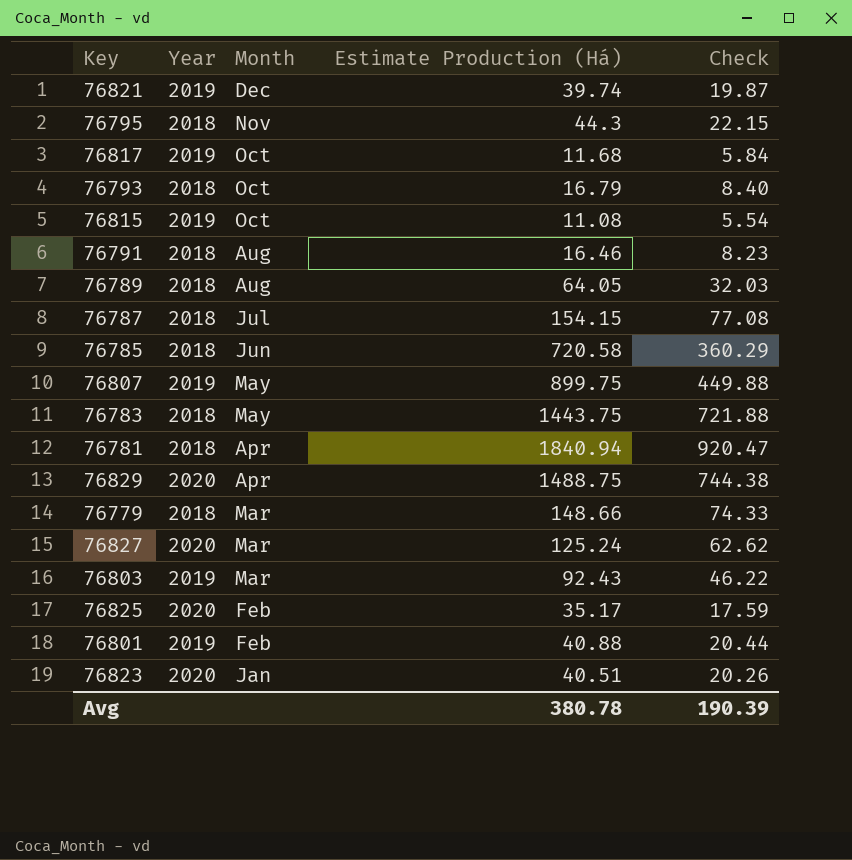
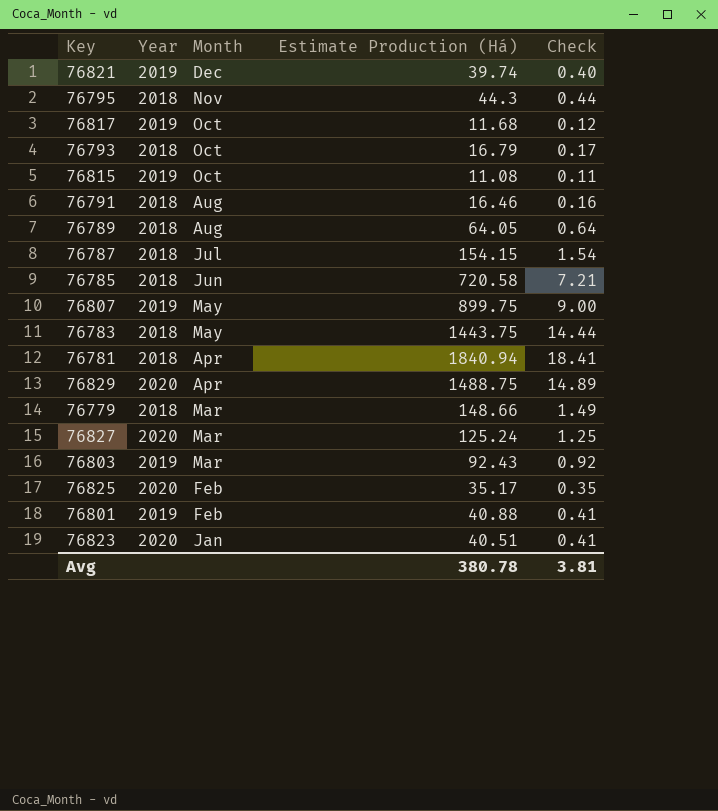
column Check | formula: [Estimate Production (Há)] * 0.5 -> [Estimate Production (Há)] * 0.01
Avg | Check: 190.39 -> 3.81

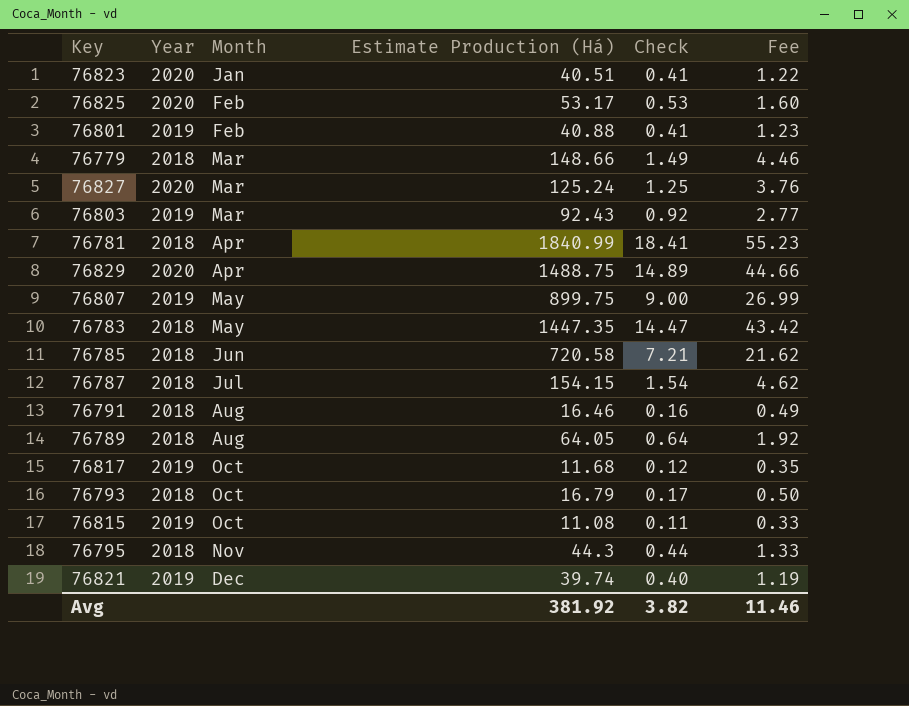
row order: Month descending -> Month ascending
column Fee | formula: none -> [Estimate Production (Há)] * 0.03
76825 | Estimate Production (Há): 35.17 -> 53.17
76825 | Check: 0.35 -> 0.53
76781 | Estimate Production (Há): 1840.94 -> 1840.99
76783 | Estimate Production (Há): 1443.75 -> 1447.35
76783 | Check: 14.44 -> 14.47
Avg | Estimate Production (Há): 380.78 -> 381.92
Avg | Check: 3.81 -> 3.82

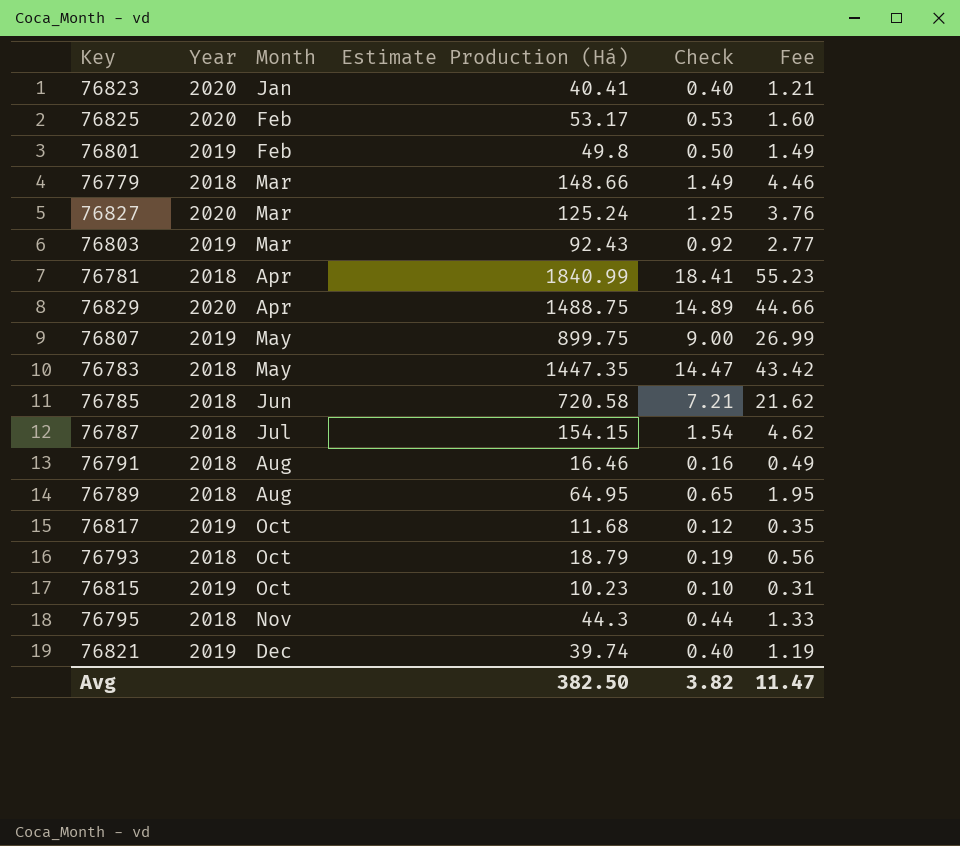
76823 | Estimate Production (Há): 40.51 -> 40.41
76823 | Check: 0.41 -> 0.40
76823 | Fee: 1.22 -> 1.21
76801 | Estimate Production (Há): 40.88 -> 49.8
76801 | Check: 0.41 -> 0.50
76801 | Fee: 1.23 -> 1.49
76789 | Estimate Production (Há): 64.05 -> 64.95
76789 | Check: 0.64 -> 0.65
76789 | Fee: 1.92 -> 1.95
76793 | Estimate Production (Há): 16.79 -> 18.79
76793 | Check: 0.17 -> 0.19
76793 | Fee: 0.50 -> 0.56
76815 | Estimate Production (Há): 11.08 -> 10.23
76815 | Check: 0.11 -> 0.10
76815 | Fee: 0.33 -> 0.31
Avg | Estimate Production (Há): 381.92 -> 382.50
Avg | Fee: 11.46 -> 11.47

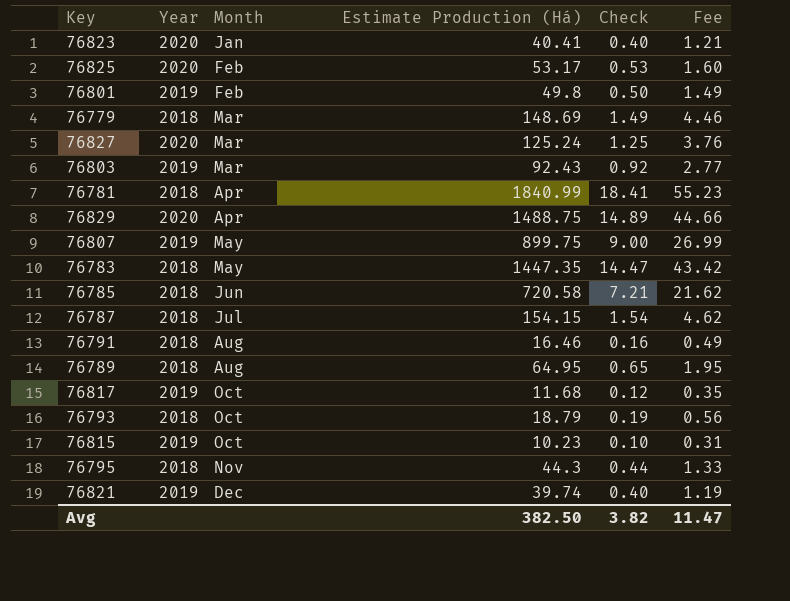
76779 | Estimate Production (Há): 148.66 -> 148.69

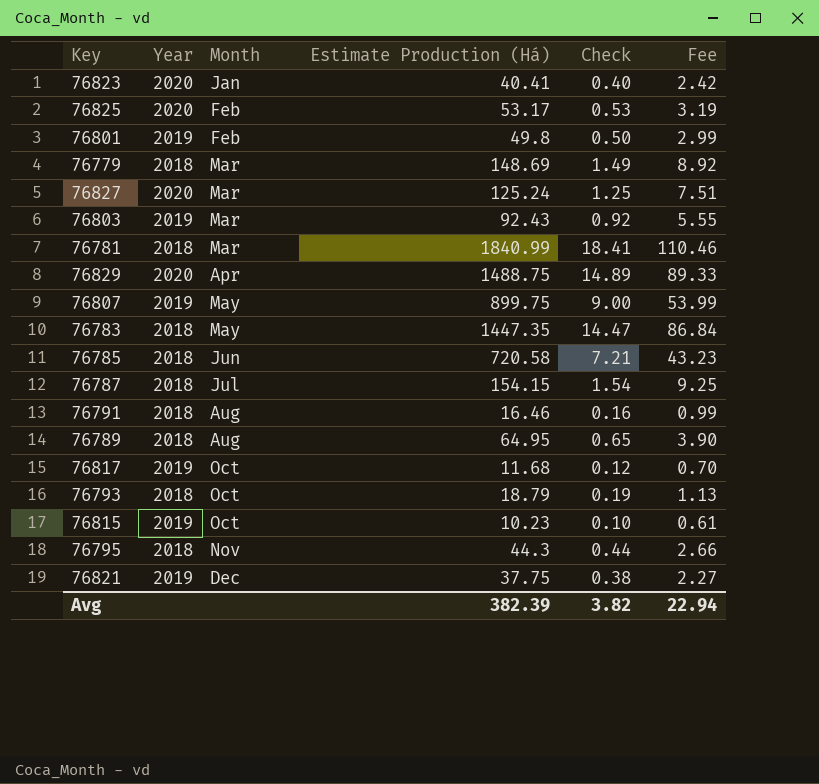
column Fee | formula: [Estimate Production (Há)] * 0.03 -> [Estimate Production (Há)] * 0.06
76781 | Month: Apr -> Mar
76821 | Estimate Production (Há): 39.74 -> 37.75
76821 | Check: 0.40 -> 0.38
Avg | Estimate Production (Há): 382.50 -> 382.39
Avg | Fee: 11.47 -> 22.94

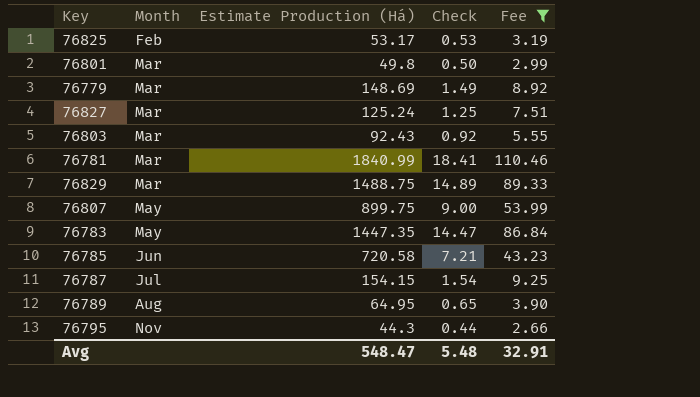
filter: none -> Fee >= 2.66
column Year | position: 2 -> none
76801 | Month: Feb -> Mar
76829 | Month: Apr -> Mar
Avg | Estimate Production (Há): 382.39 -> 548.47
Avg | Check: 3.82 -> 5.48
Avg | Fee: 22.94 -> 32.91

